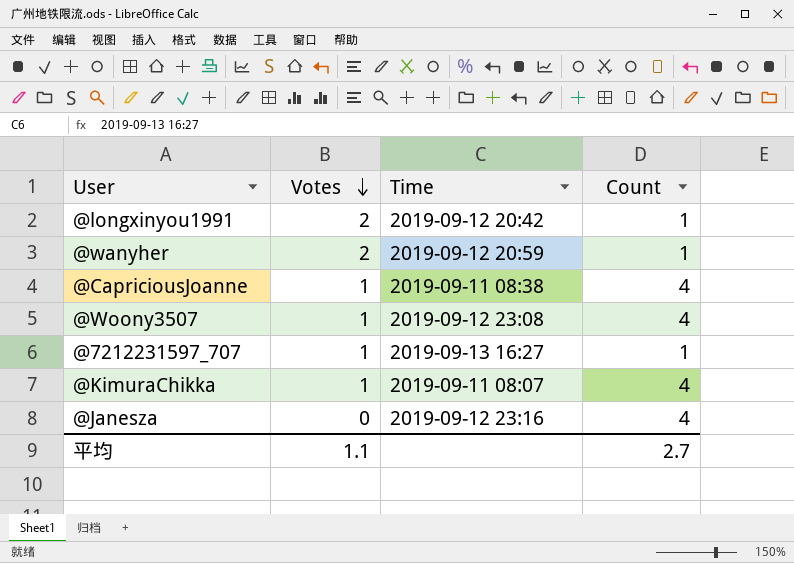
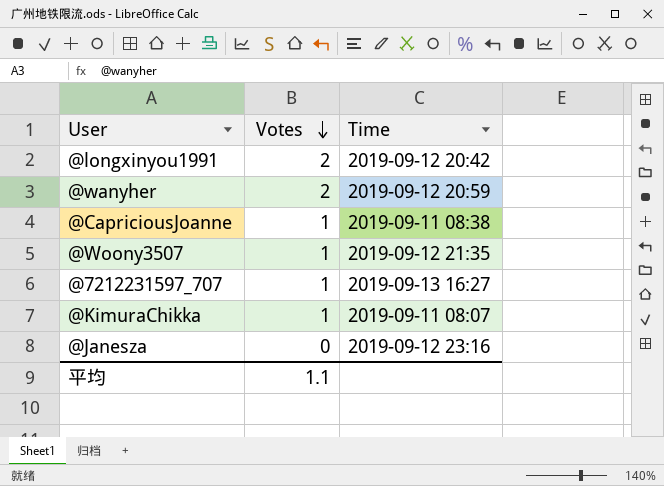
column Count | position: 4 -> none
@Woony3507 | Time: 2019-09-12 23:08 -> 2019-09-12 21:35

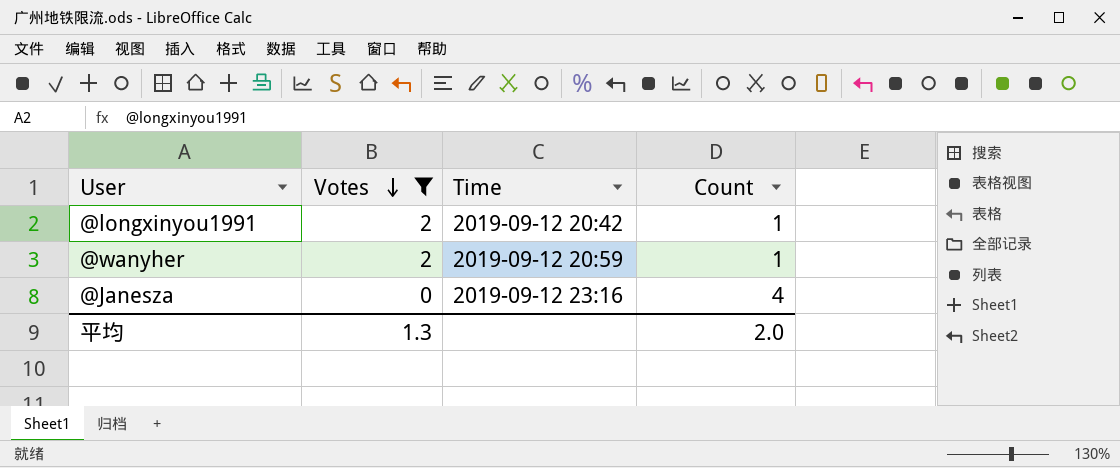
filter: none -> Votes != 1
column Count | position: none -> 4
平均 | Votes: 1.1 -> 1.3

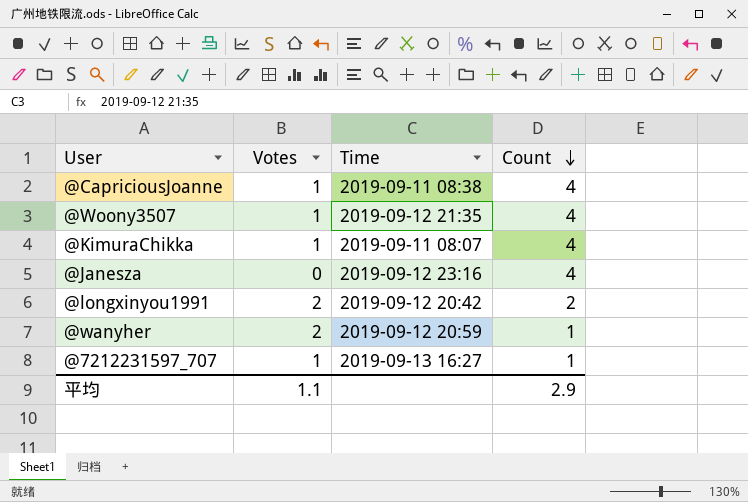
filter: Votes != 1 -> none
row order: Votes descending -> Count descending
@longxinyou1991 | Count: 1 -> 2
平均 | Votes: 1.3 -> 1.1
平均 | Count: 2.0 -> 2.9

